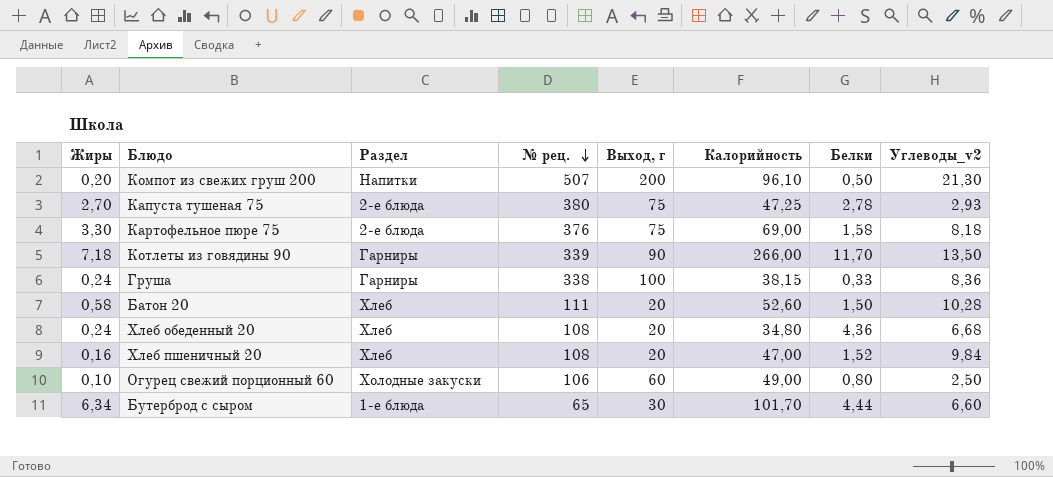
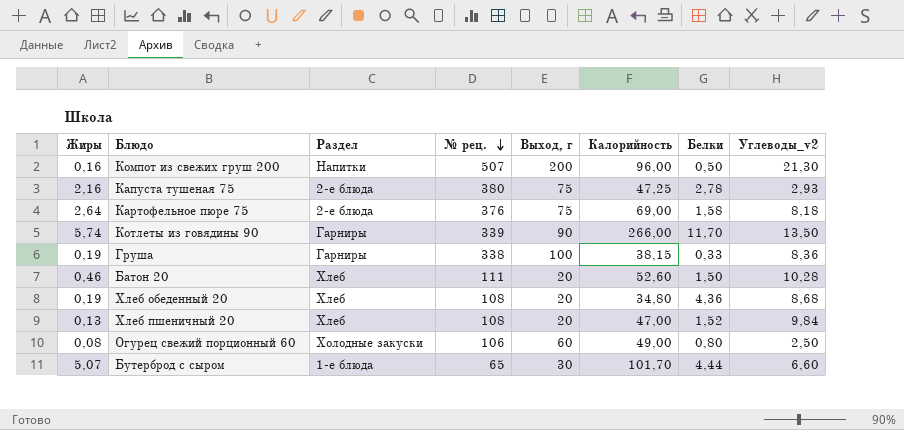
Компот из свежих груш 200 | Жиры: 0,20 -> 0,16
Компот из свежих груш 200 | Калорийность: 96,10 -> 96,00
Капуста тушеная 75 | Жиры: 2,70 -> 2,16
Картофельное пюре 75 | Жиры: 3,30 -> 2,64
Котлеты из говядины 90 | Жиры: 7,18 -> 5,74
Груша | Жиры: 0,24 -> 0,19
Батон 20 | Жиры: 0,58 -> 0,46
Хлеб обеденный 20 | Жиры: 0,24 -> 0,19
Хлеб обеденный 20 | Углеводы_v2: 6,68 -> 8,68
Хлеб пшеничный 20 | Жиры: 0,16 -> 0,13
Огурец свежий порционный 60 | Жиры: 0,10 -> 0,08
Бутерброд с сыром | Жиры: 6,34 -> 5,07

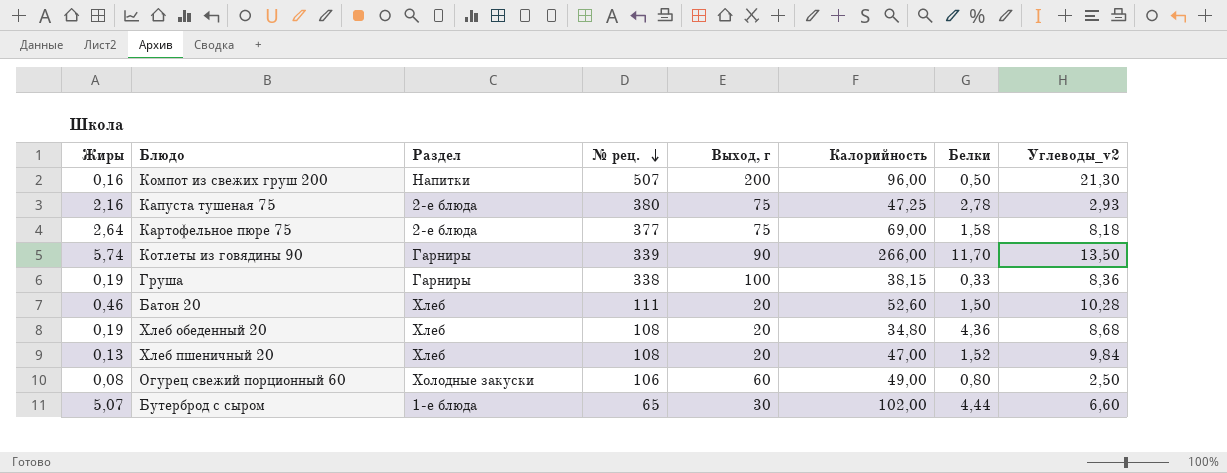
Картофельное пюре 75 | № рец.: 376 -> 377
Бутерброд с сыром | Калорийность: 101,70 -> 102,00

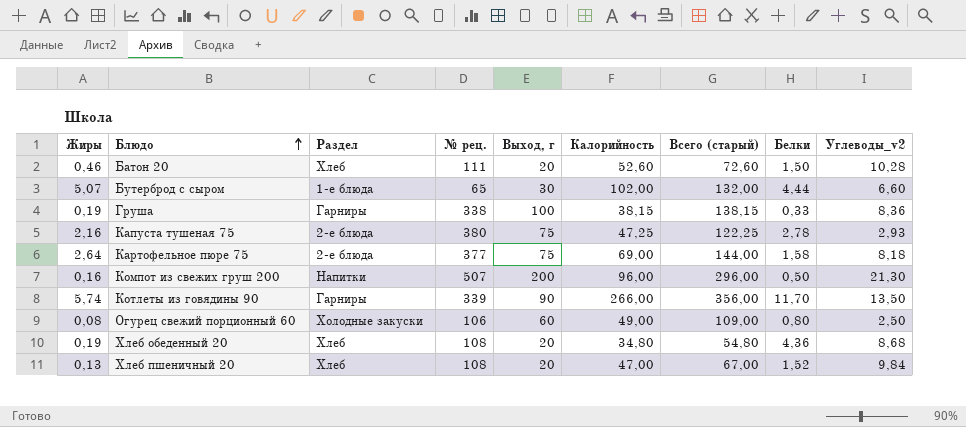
row order: № рец. descending -> Блюдо ascending
column Всего (старый) | formula: none -> [Выход, г] + [Калорийность]

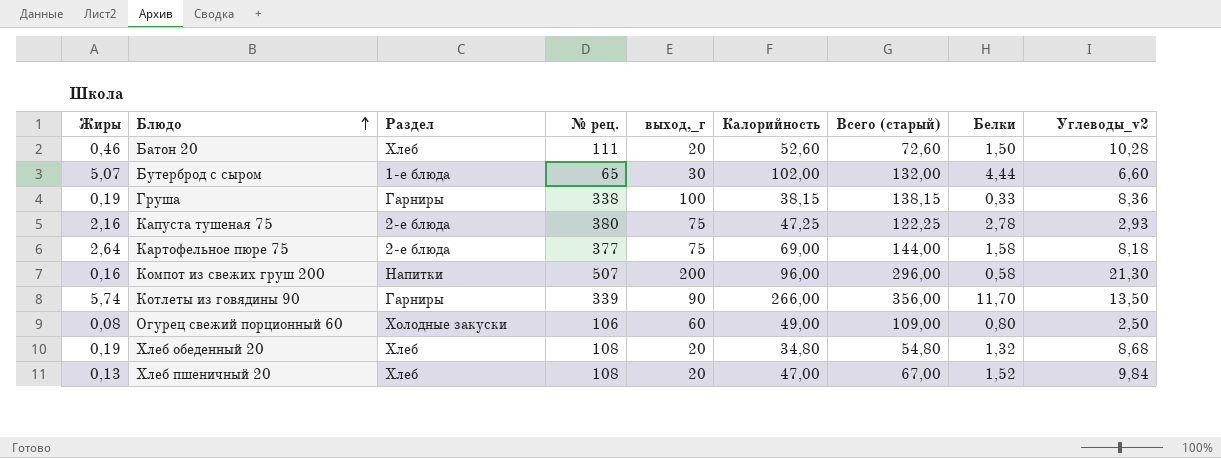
column name: Выход, г -> выход,_г
Компот из свежих груш 200 | Белки: 0,50 -> 0,58
Хлеб обеденный 20 | Белки: 4,36 -> 1,32

